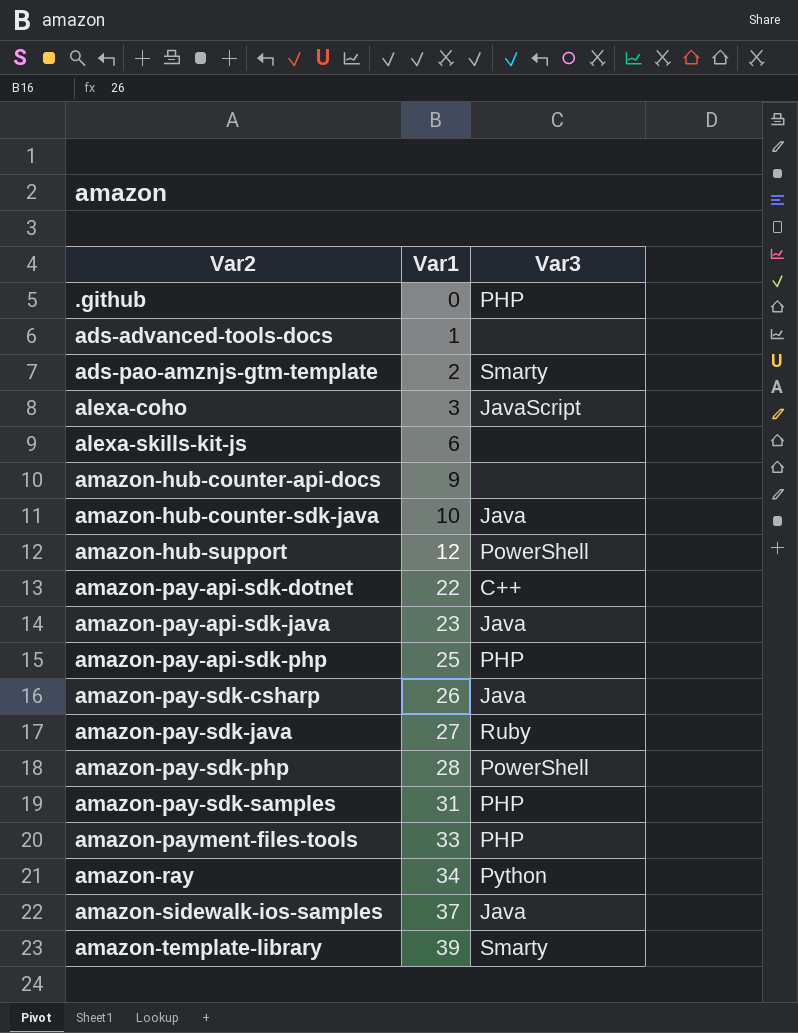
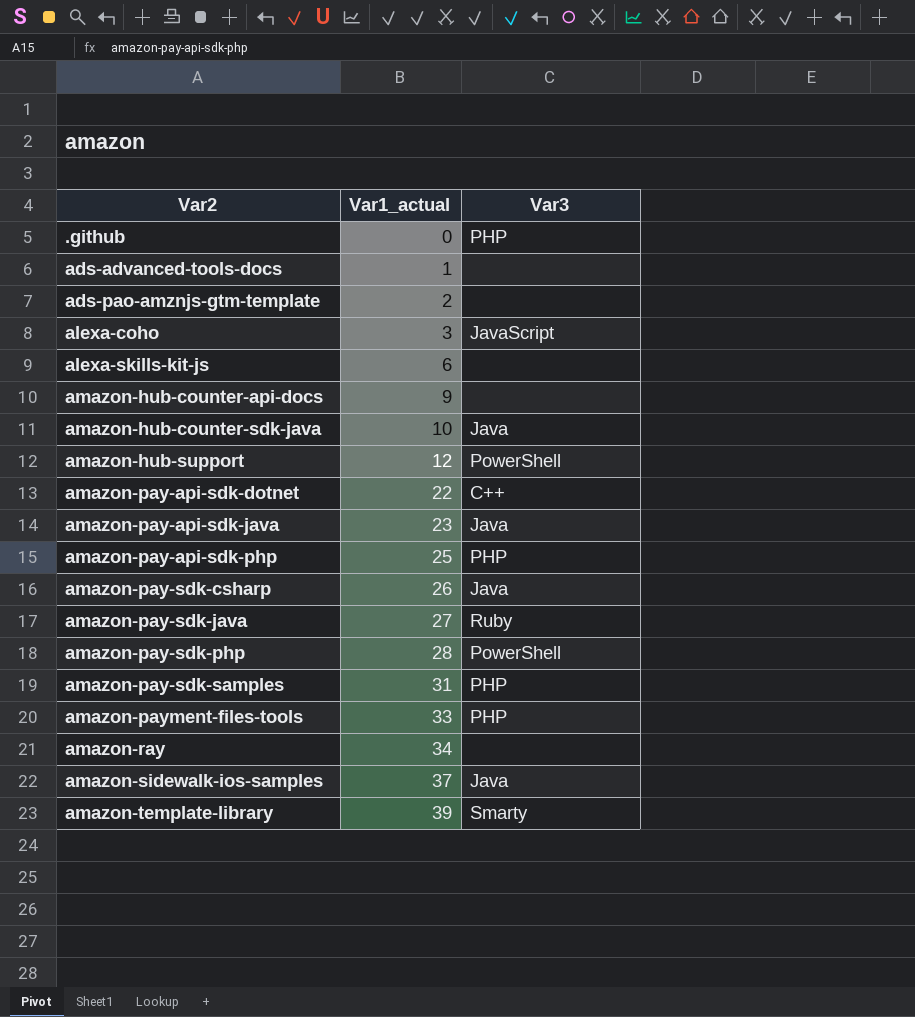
column name: Var1 -> Var1_actual
ads-pao-amznjs-gtm-template | Var3: Smarty -> none
amazon-ray | Var3: Python -> none

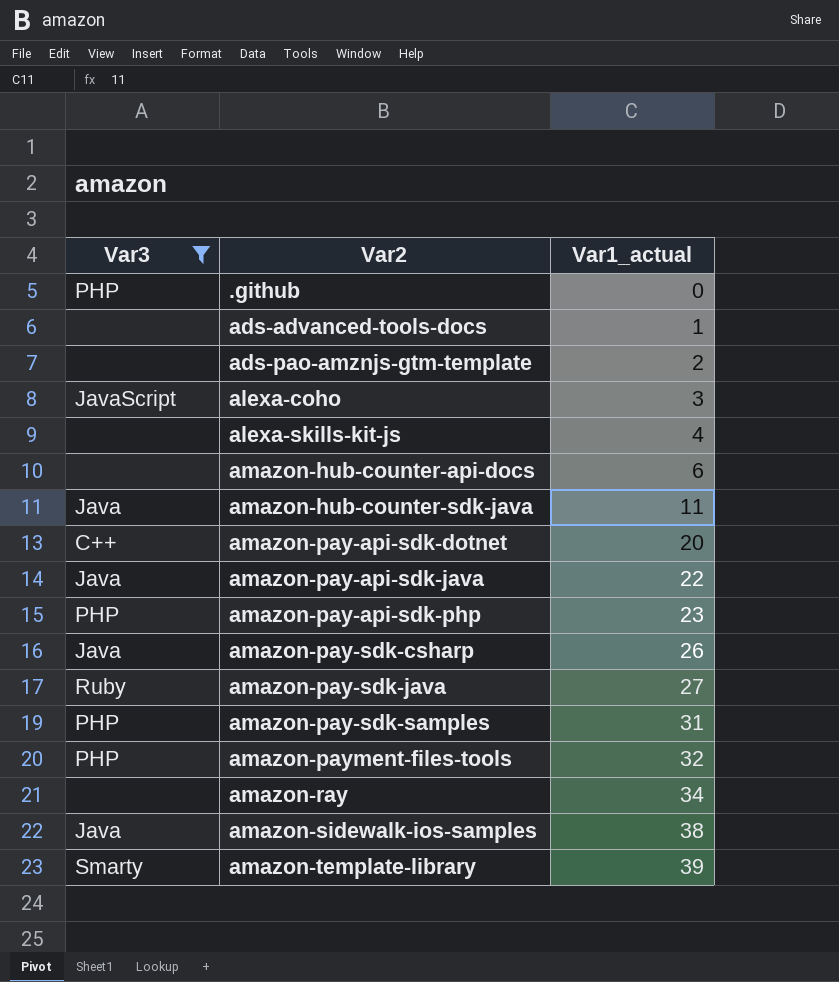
filter: none -> Var3 != PowerShell
column Var3 | position: 3 -> 1
alexa-skills-kit-js | Var1_actual: 6 -> 4
amazon-hub-counter-api-docs | Var1_actual: 9 -> 6
amazon-hub-counter-sdk-java | Var1_actual: 10 -> 11
amazon-pay-api-sdk-dotnet | Var1_actual: 22 -> 20
amazon-pay-api-sdk-java | Var1_actual: 23 -> 22
amazon-pay-api-sdk-php | Var1_actual: 25 -> 23
amazon-payment-files-tools | Var1_actual: 33 -> 32
amazon-sidewalk-ios-samples | Var1_actual: 37 -> 38

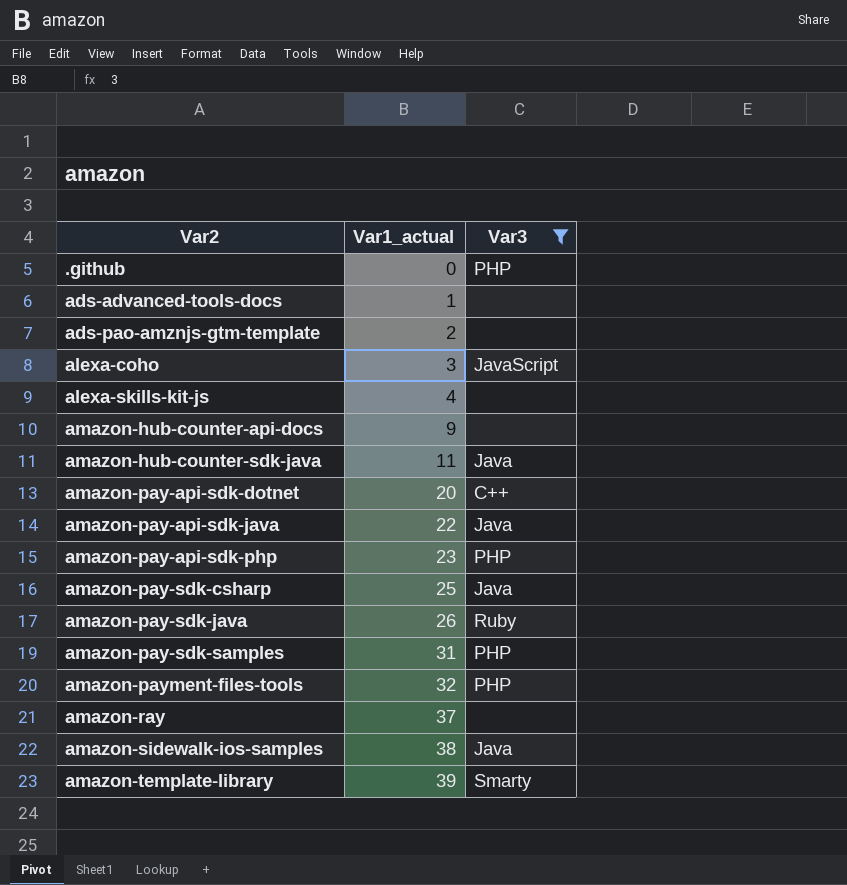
column Var3 | position: 1 -> 3
amazon-hub-counter-api-docs | Var1_actual: 6 -> 9
amazon-pay-sdk-csharp | Var1_actual: 26 -> 25
amazon-pay-sdk-java | Var1_actual: 27 -> 26
amazon-ray | Var1_actual: 34 -> 37

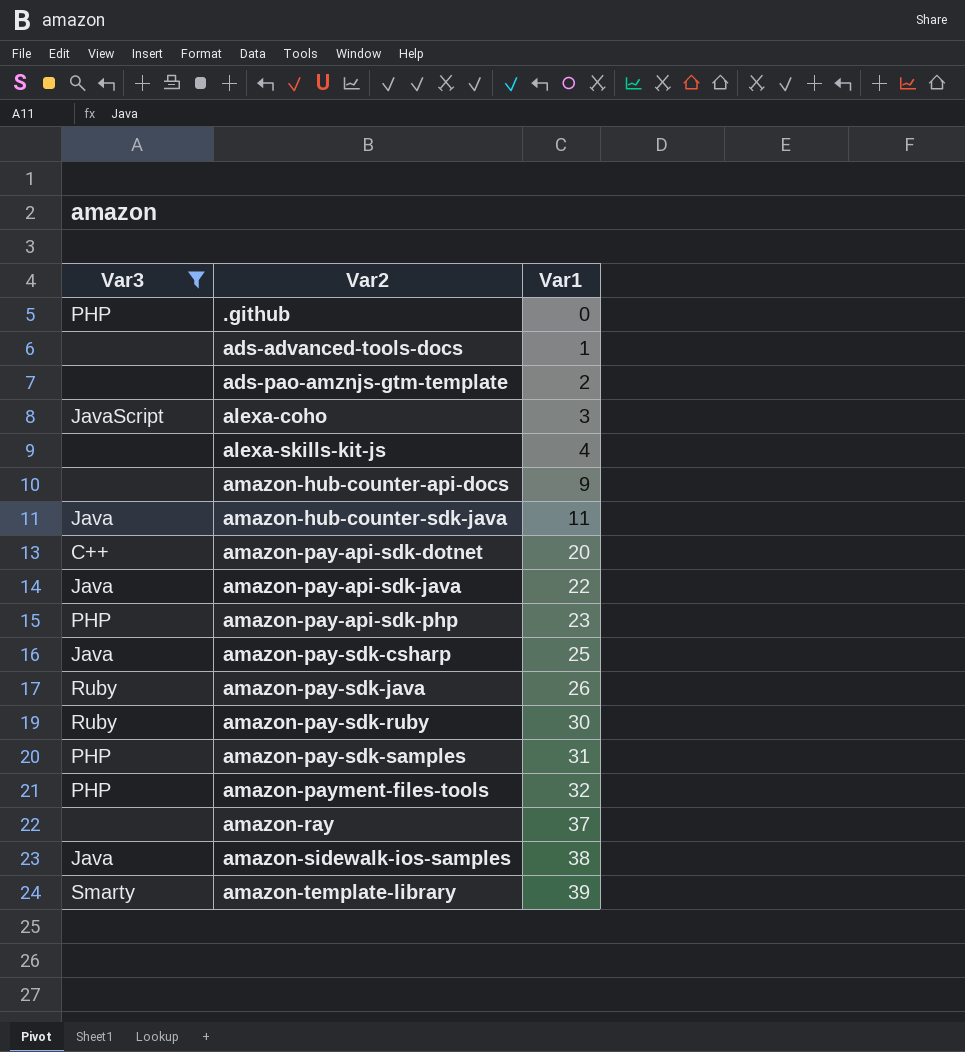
column Var3 | position: 3 -> 1
column name: Var1_actual -> Var1
row amazon-pay-sdk-ruby: none -> Ruby | 30

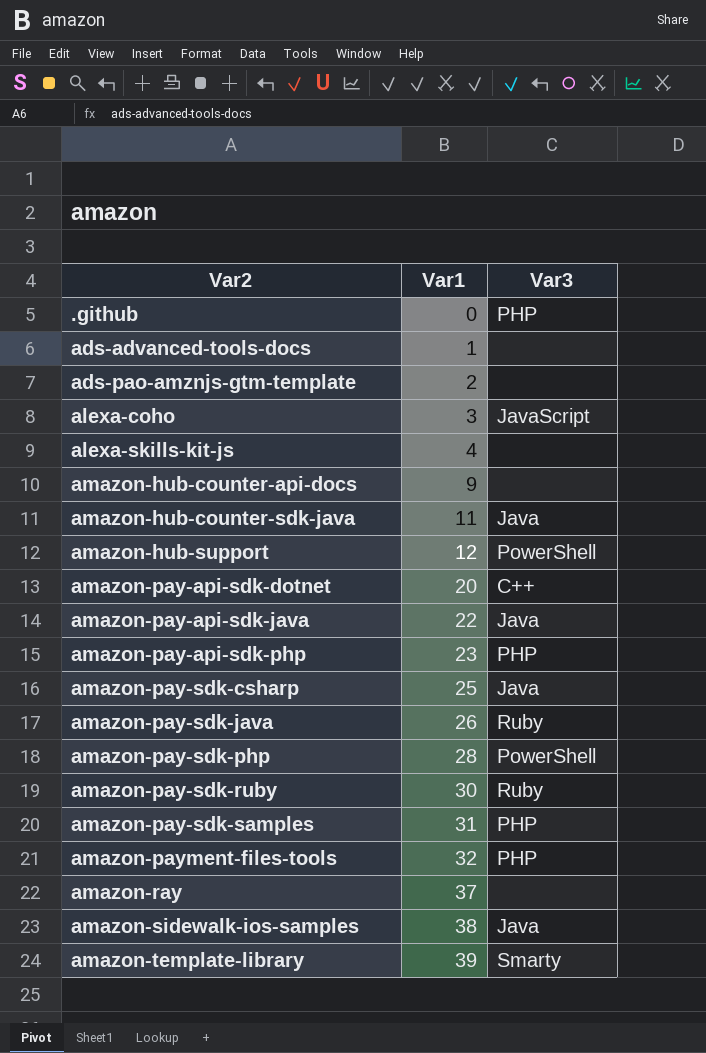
filter: Var3 != PowerShell -> none
column Var3 | position: 1 -> 3

